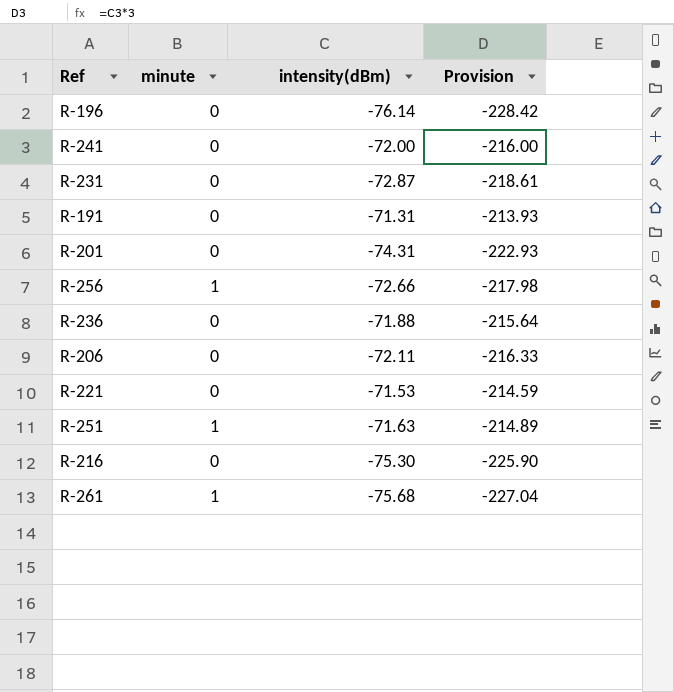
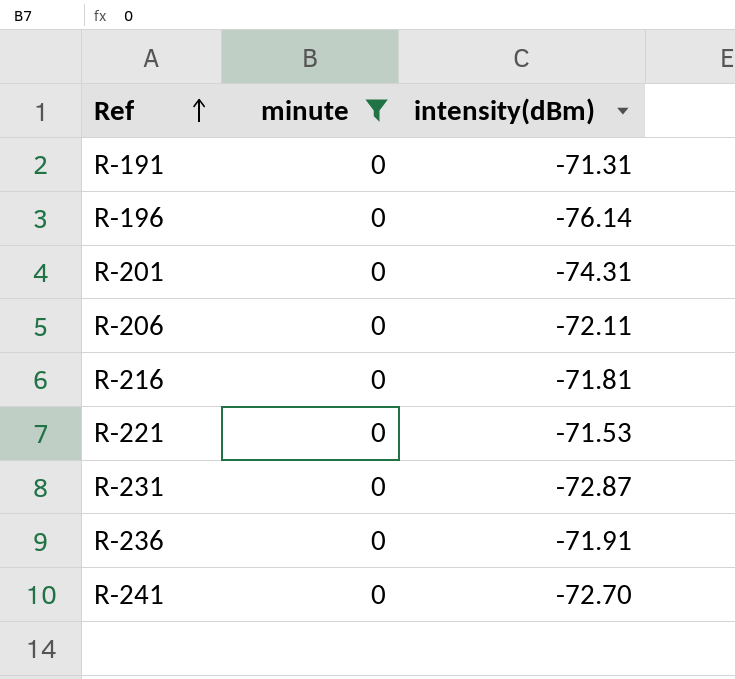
filter: none -> minute = 0
row order: none -> Ref ascending
column Provision | formula: [intensity(dBm)] * 3 -> none
R-216 | intensity(dBm): -75.30 -> -71.81
R-236 | intensity(dBm): -71.88 -> -71.91
R-241 | intensity(dBm): -72.00 -> -72.70

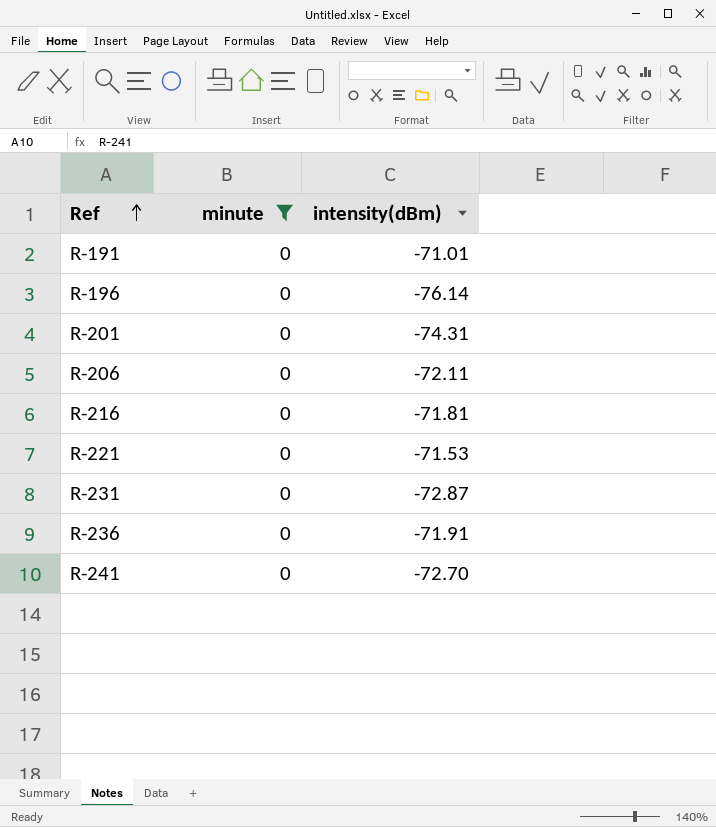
R-191 | intensity(dBm): -71.31 -> -71.01

